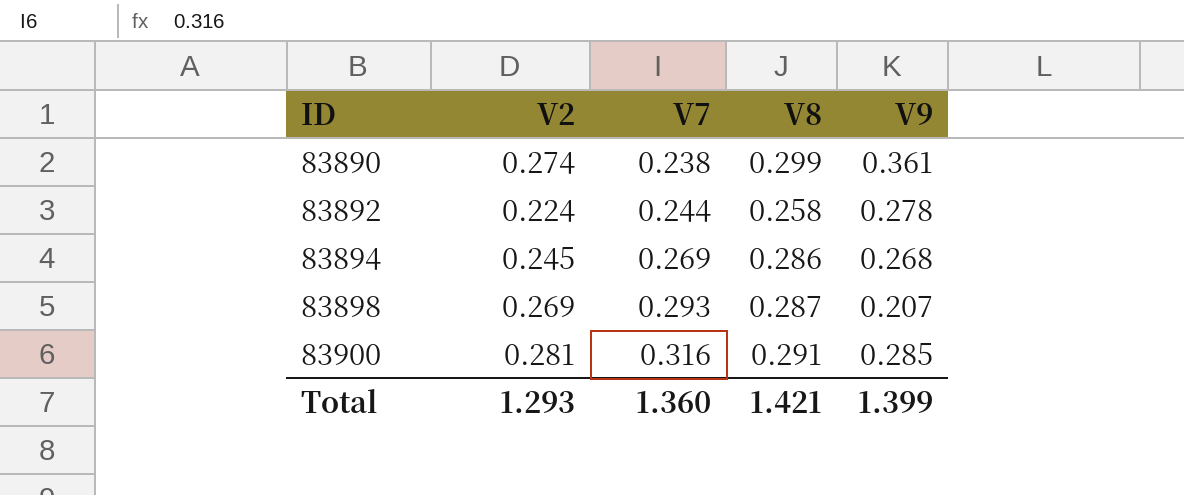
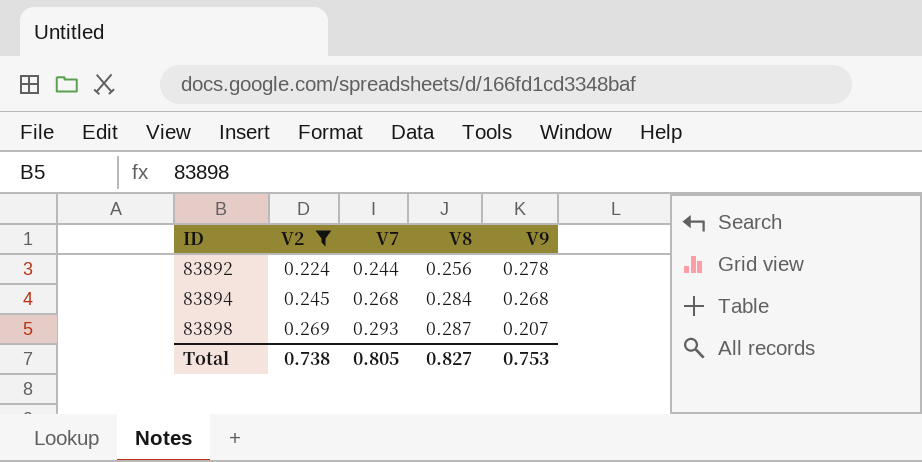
filter: none -> V2 <= 0.269
83892 | V8: 0.258 -> 0.256
83894 | V7: 0.269 -> 0.268
83894 | V8: 0.286 -> 0.284
Total | V2: 1.293 -> 0.738
Total | V7: 1.360 -> 0.805
Total | V8: 1.421 -> 0.827
Total | V9: 1.399 -> 0.753

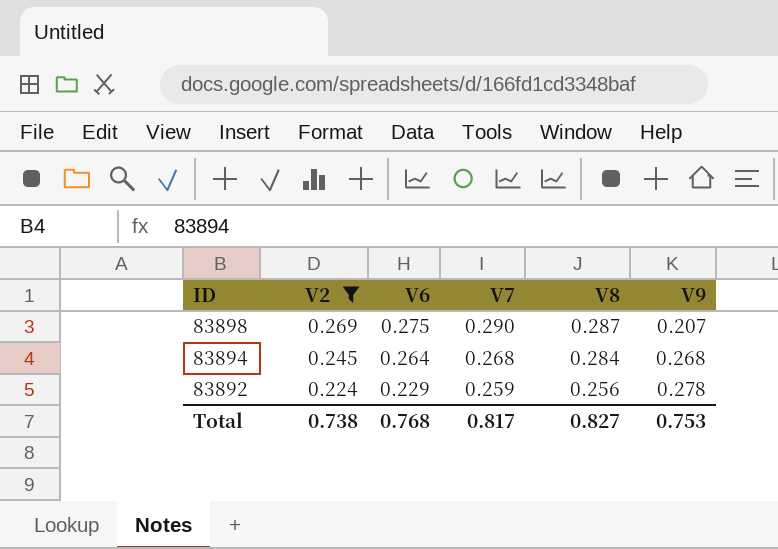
row order: ID ascending -> ID descending
column V6 | position: none -> 3
83898 | V7: 0.293 -> 0.290
83892 | V7: 0.244 -> 0.259
Total | V7: 0.805 -> 0.817

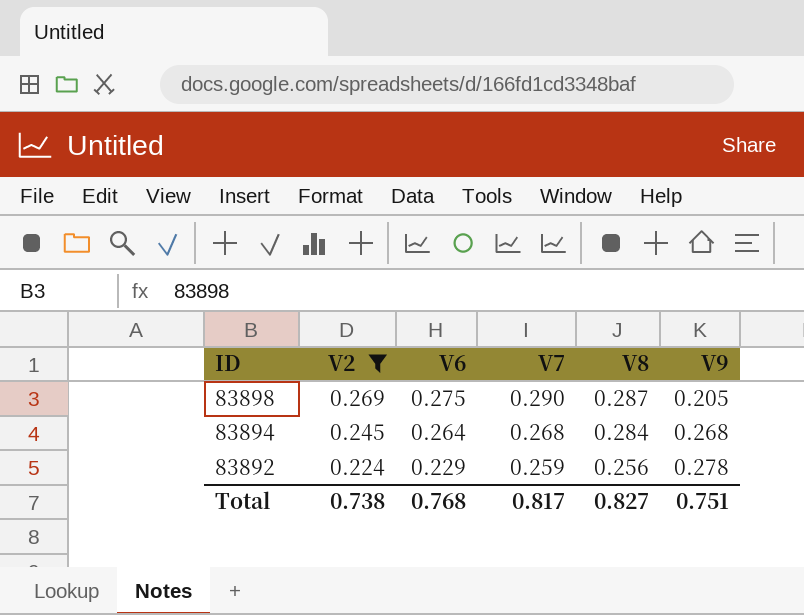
83898 | V9: 0.207 -> 0.205
Total | V9: 0.753 -> 0.751

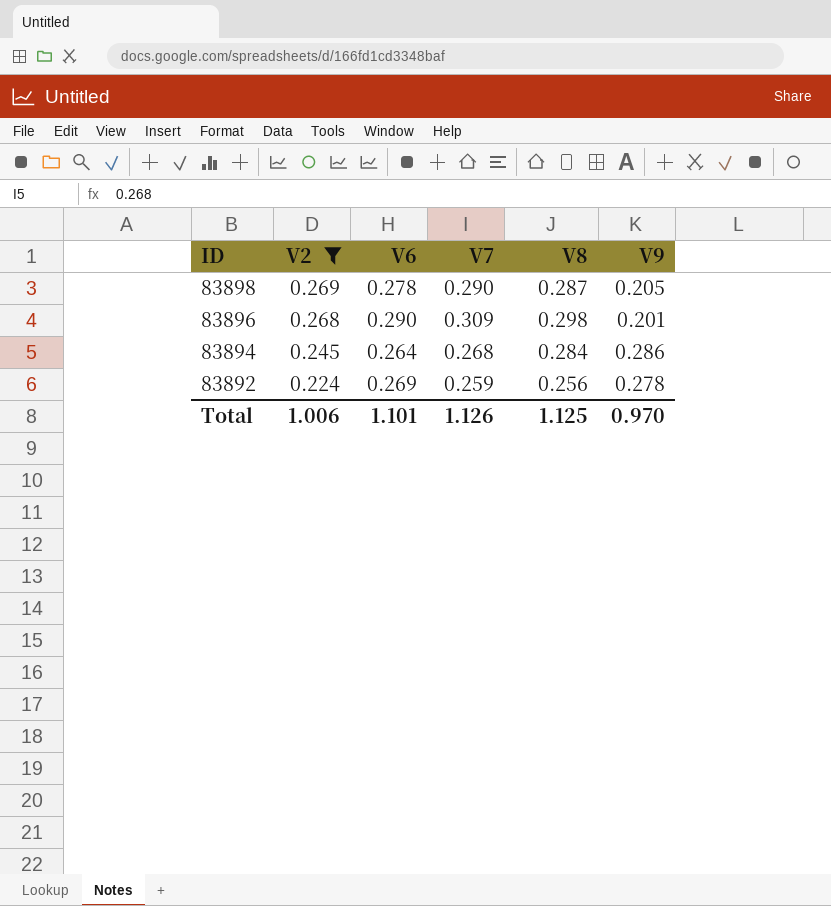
83898 | V6: 0.275 -> 0.278
row 83896: none -> 0.268 | 0.290 | 0.309 | 0.298 | 0.201
83894 | V9: 0.268 -> 0.286
83892 | V6: 0.229 -> 0.269
Total | V2: 0.738 -> 1.006
Total | V6: 0.768 -> 1.101
Total | V7: 0.817 -> 1.126
Total | V8: 0.827 -> 1.125
Total | V9: 0.751 -> 0.970

